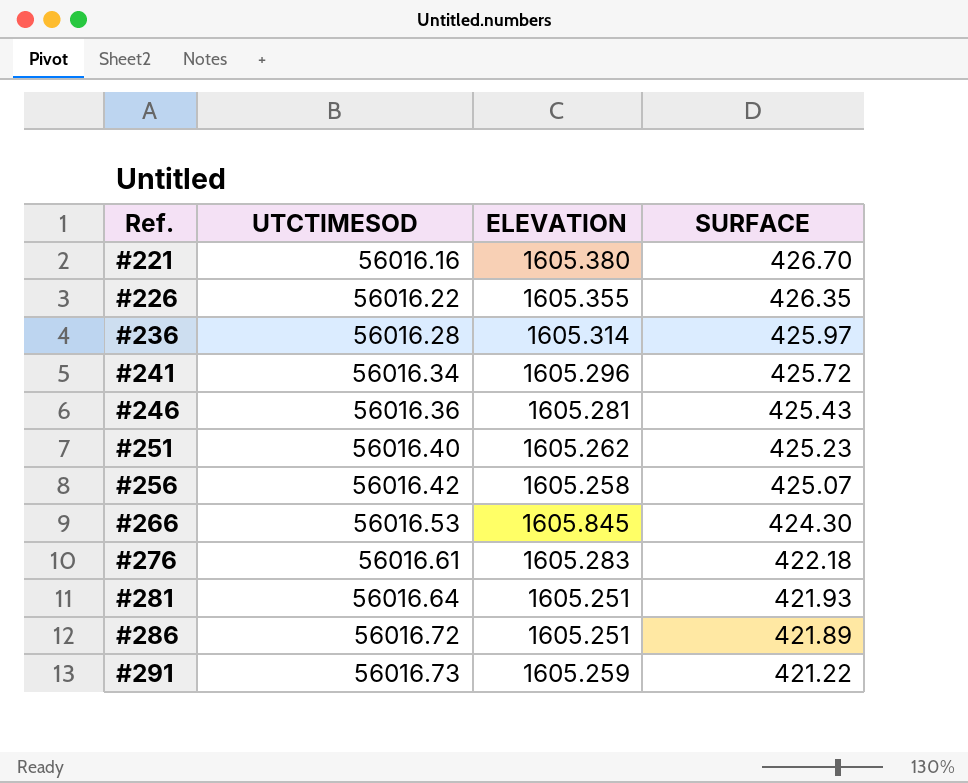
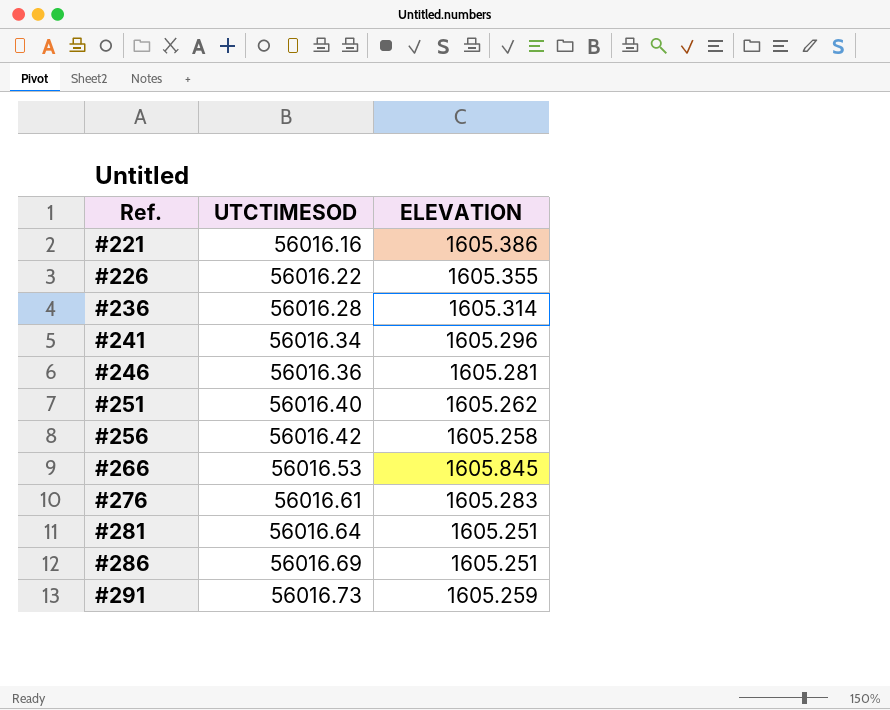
column SURFACE | position: 4 -> none
#221 | ELEVATION: 1605.380 -> 1605.386
#286 | UTCTIMESOD: 56016.72 -> 56016.69

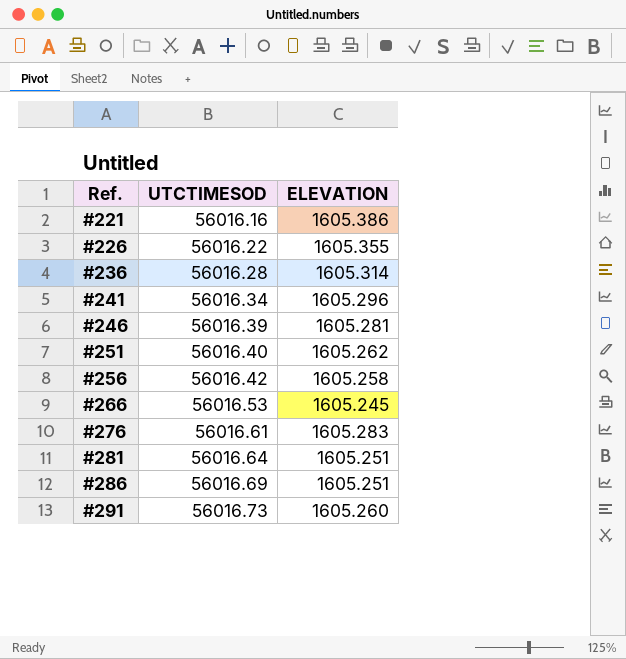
#246 | UTCTIMESOD: 56016.36 -> 56016.39
#266 | ELEVATION: 1605.845 -> 1605.245
#291 | ELEVATION: 1605.259 -> 1605.260

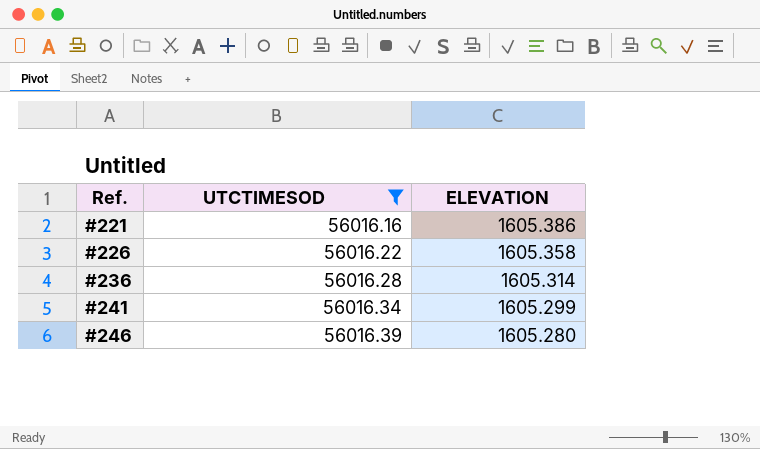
filter: none -> UTCTIMESOD <= 56016.39
#226 | ELEVATION: 1605.355 -> 1605.358
#241 | ELEVATION: 1605.296 -> 1605.299
#246 | ELEVATION: 1605.281 -> 1605.280

